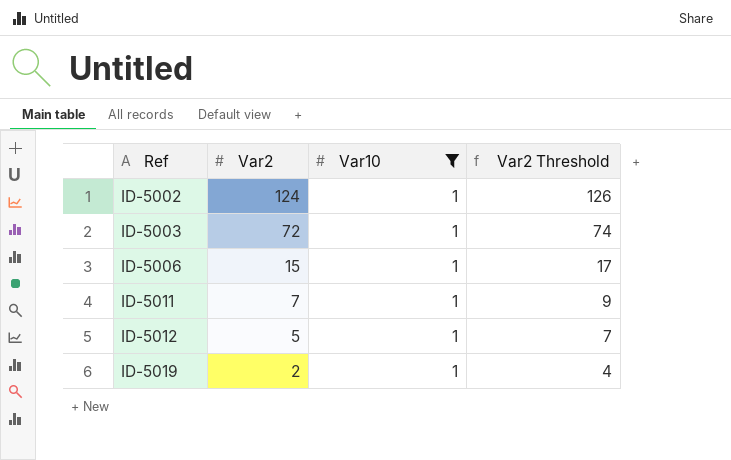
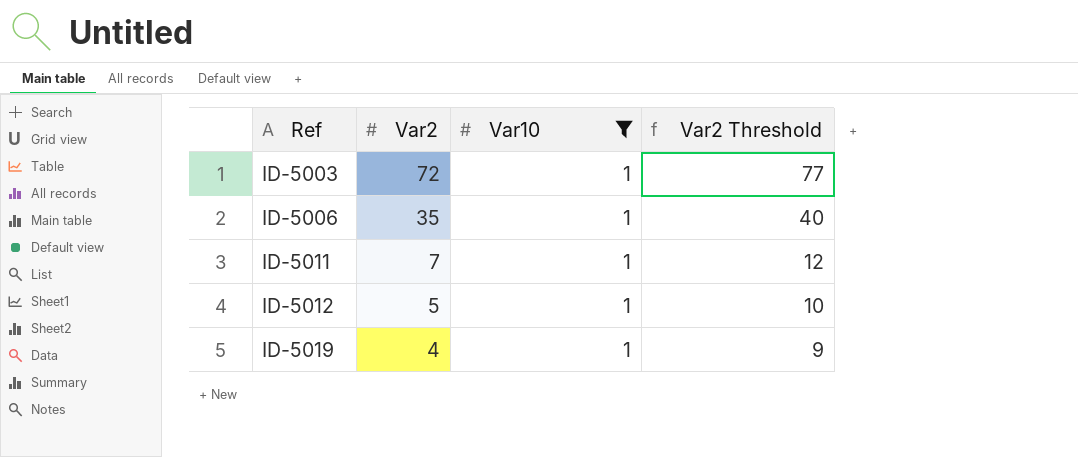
column Var2 Threshold | formula: [Var2] + 2 -> [Var2] + 5
row ID-5002: 124 | 1 | 126 -> none
ID-5006 | Var2: 15 -> 35
ID-5019 | Var2: 2 -> 4

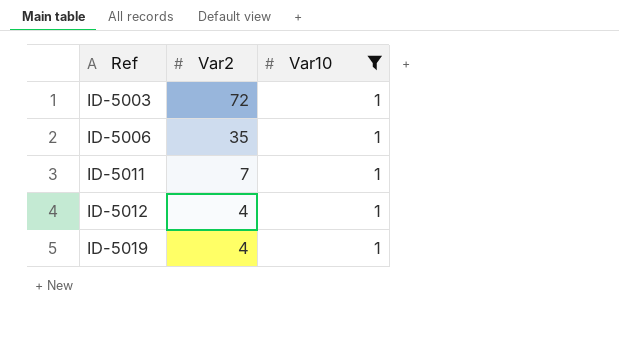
column Var2 Threshold | formula: [Var2] + 5 -> none
ID-5012 | Var2: 5 -> 4

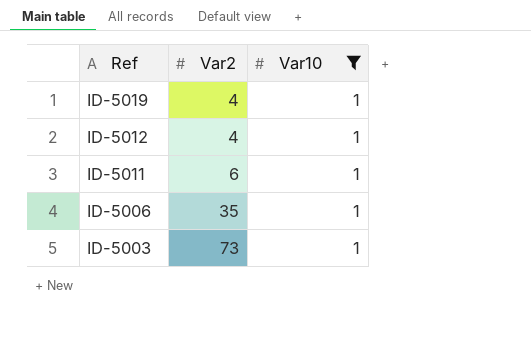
row order: Ref ascending -> Ref descending
ID-5011 | Var2: 7 -> 6
ID-5003 | Var2: 72 -> 73

